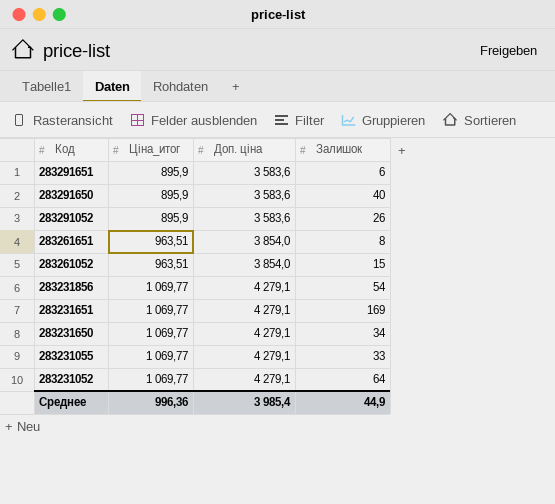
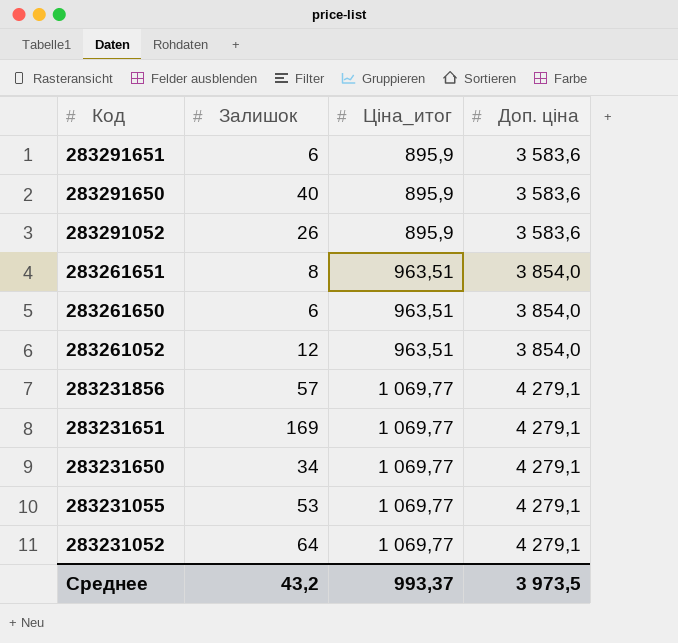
column Залишок | position: 4 -> 2
row 283261650: none -> 6 | 963,51 | 3 854,0
283261052 | Залишок: 15 -> 12
283231856 | Залишок: 54 -> 57
283231055 | Залишок: 33 -> 53
Среднее | Залишок: 44,9 -> 43,2
Среднее | Ціна_итог: 996,36 -> 993,37
Среднее | Доп. ціна: 3 985,4 -> 3 973,5

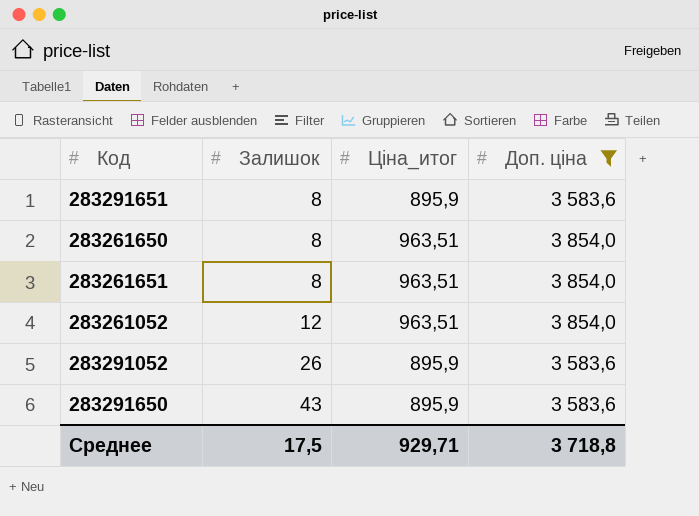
filter: none -> Доп. ціна != 4 279,1
row order: Код descending -> Залишок ascending
283291651 | Залишок: 6 -> 8
283261650 | Залишок: 6 -> 8
283291650 | Залишок: 40 -> 43
Среднее | Залишок: 43,2 -> 17,5
Среднее | Ціна_итог: 993,37 -> 929,71
Среднее | Доп. ціна: 3 973,5 -> 3 718,8

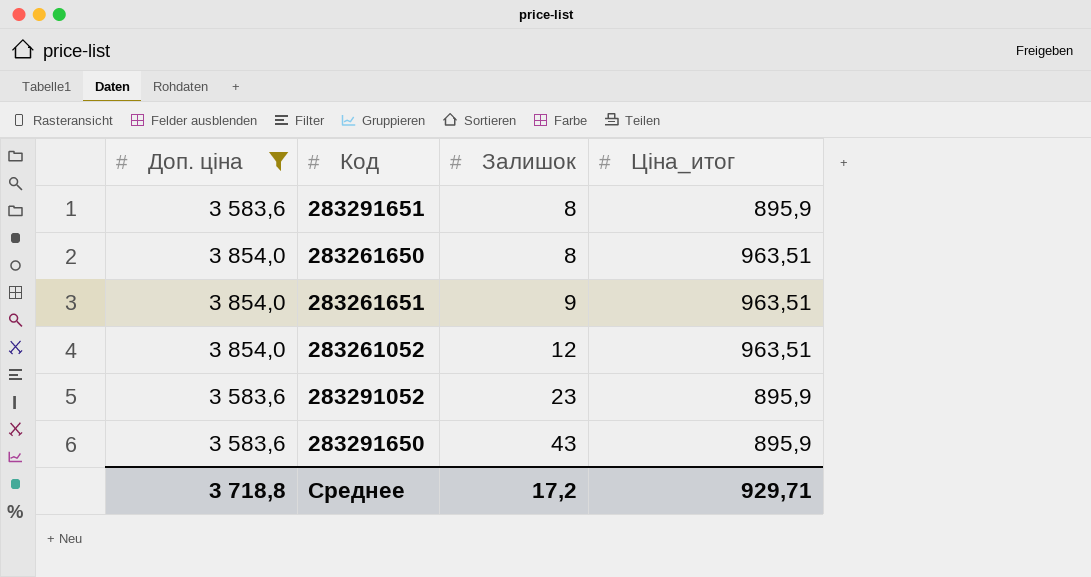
column Доп. ціна | position: 4 -> 1
283261651 | Залишок: 8 -> 9
283291052 | Залишок: 26 -> 23
Среднее | Залишок: 17,5 -> 17,2

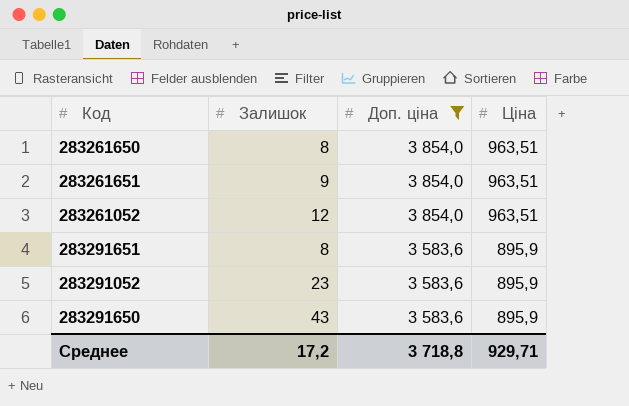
row order: Залишок ascending -> Доп. ціна descending
column Доп. ціна | position: 1 -> 3
column name: Ціна_итог -> Ціна

